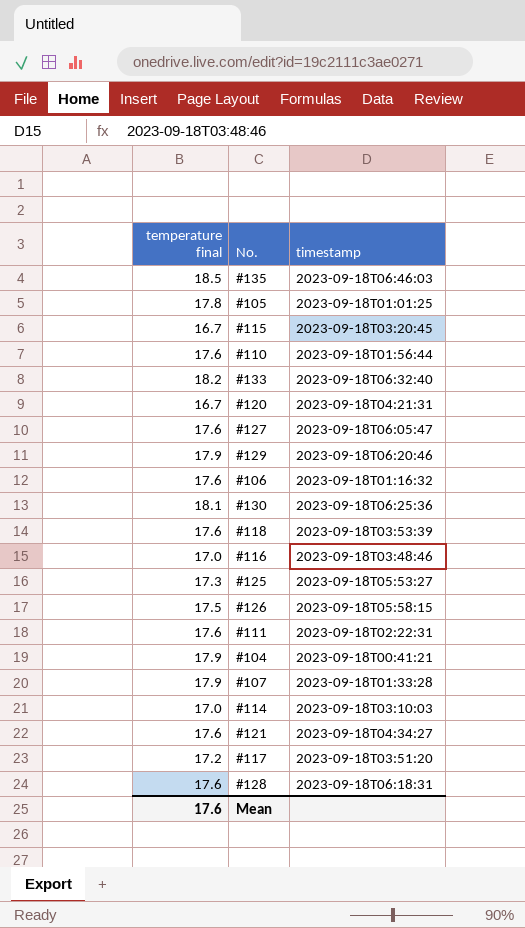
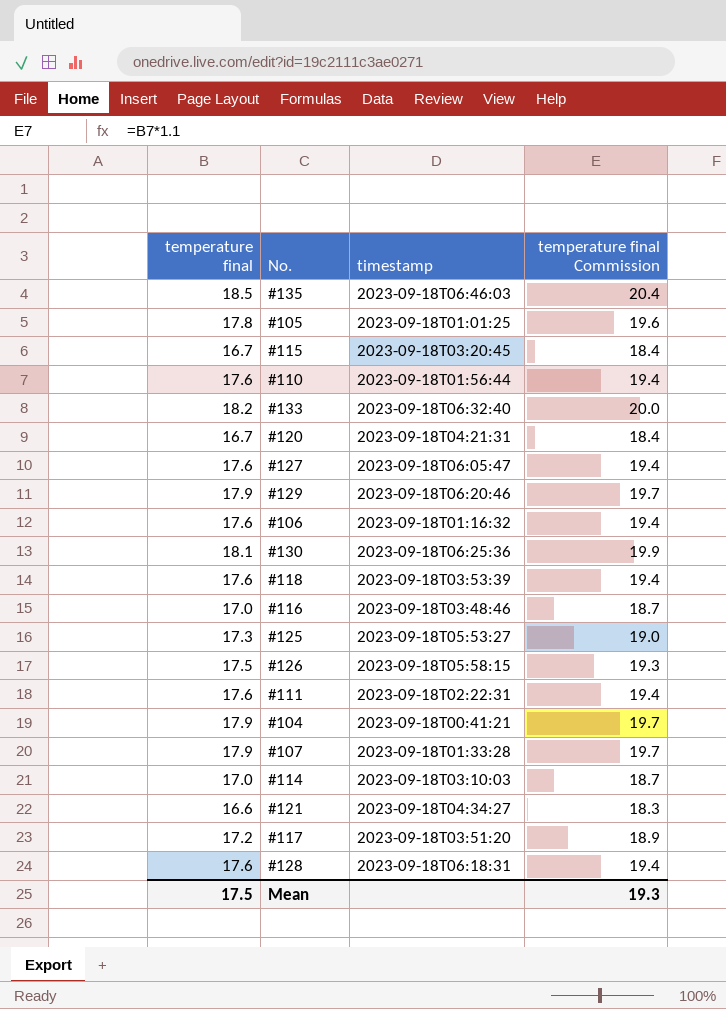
column temperature final Commission | formula: none -> [temperature final] * 1.1
#121 | temperature final: 17.6 -> 16.6
Mean | temperature final: 17.6 -> 17.5

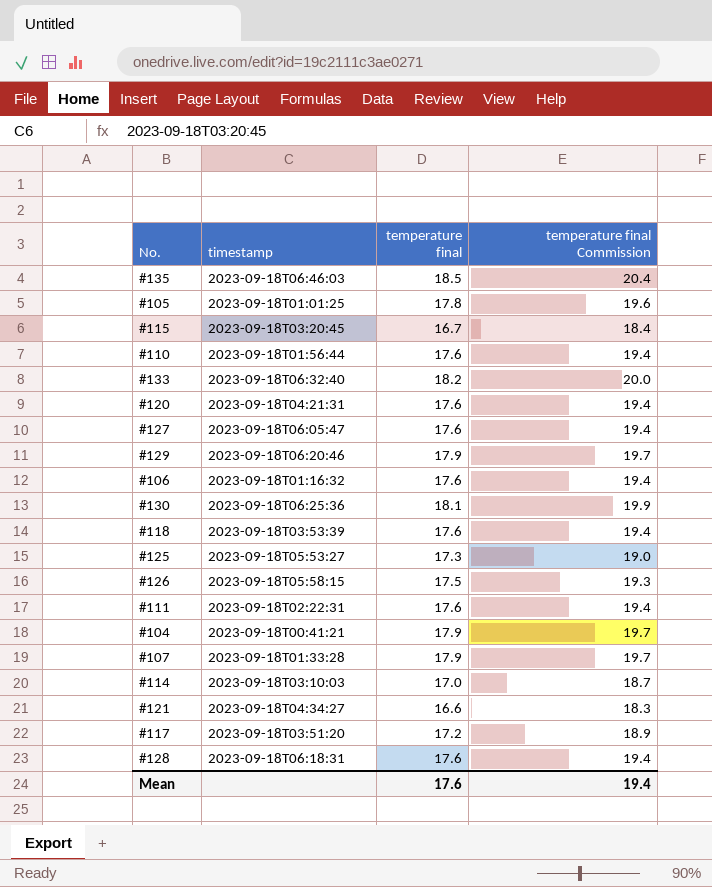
column temperature final | position: 1 -> 3
row #116: 17.0 | 2023-09-18T03:48:46 | 18.7 -> none
#120 | temperature final: 16.7 -> 17.6
#120 | temperature final Commission: 18.4 -> 19.4
Mean | temperature final: 17.5 -> 17.6
Mean | temperature final Commission: 19.3 -> 19.4

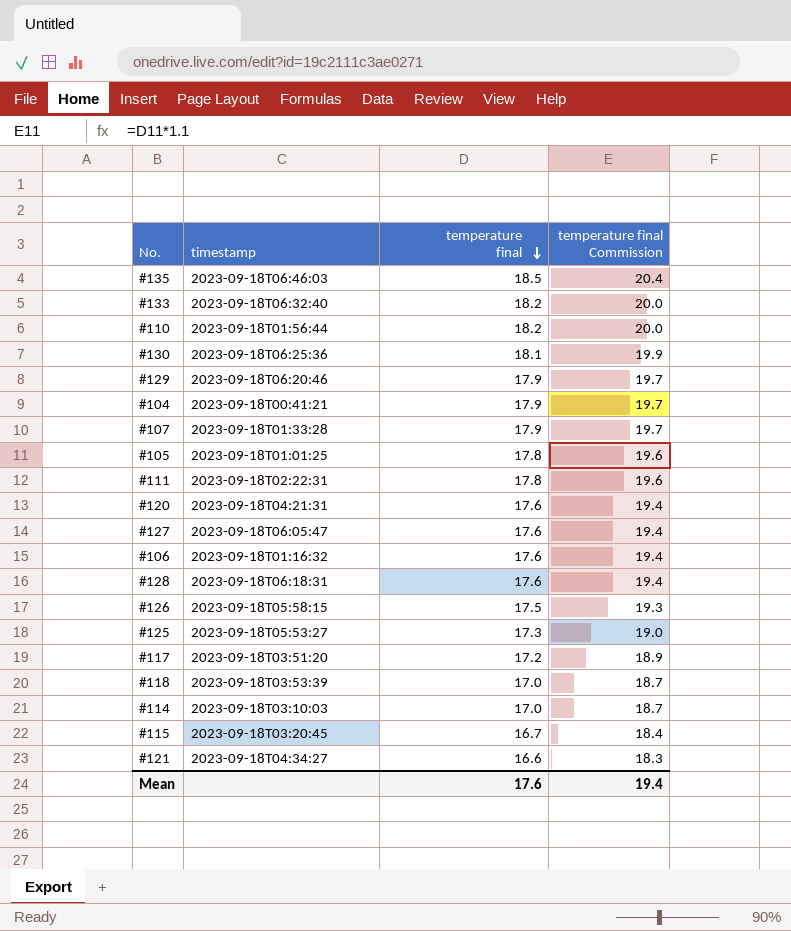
row order: none -> temperature final descending
#110 | temperature final: 17.6 -> 18.2
#110 | temperature final Commission: 19.4 -> 20.0
#111 | temperature final: 17.6 -> 17.8
#111 | temperature final Commission: 19.4 -> 19.6
#118 | temperature final: 17.6 -> 17.0
#118 | temperature final Commission: 19.4 -> 18.7

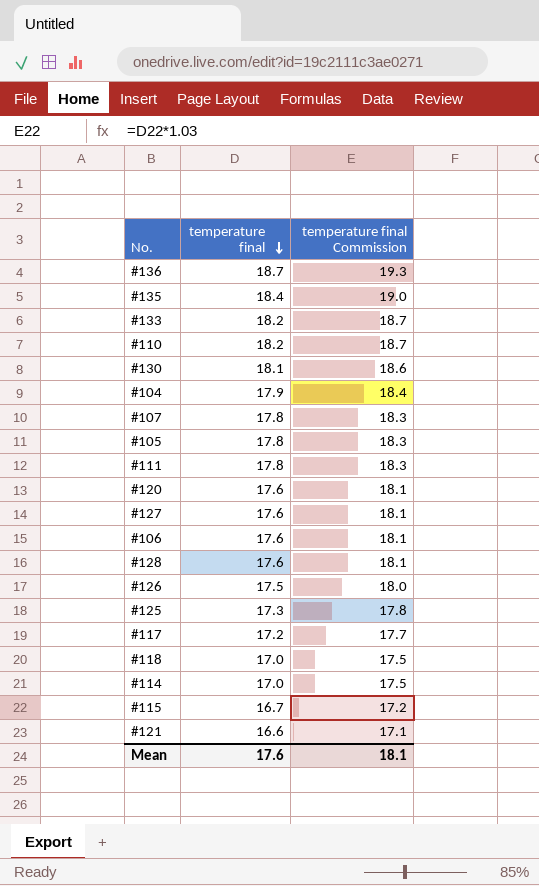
column timestamp | position: 2 -> none
column temperature final Commission | formula: [temperature final] * 1.1 -> [temperature final] * 1.03
row #129: 2023-09-18T06:20:46 | 17.9 | 19.7 -> none
row #136: none -> 18.7 | 19.3
#135 | temperature final: 18.5 -> 18.4
#107 | temperature final: 17.9 -> 17.8
Mean | temperature final Commission: 19.4 -> 18.1

